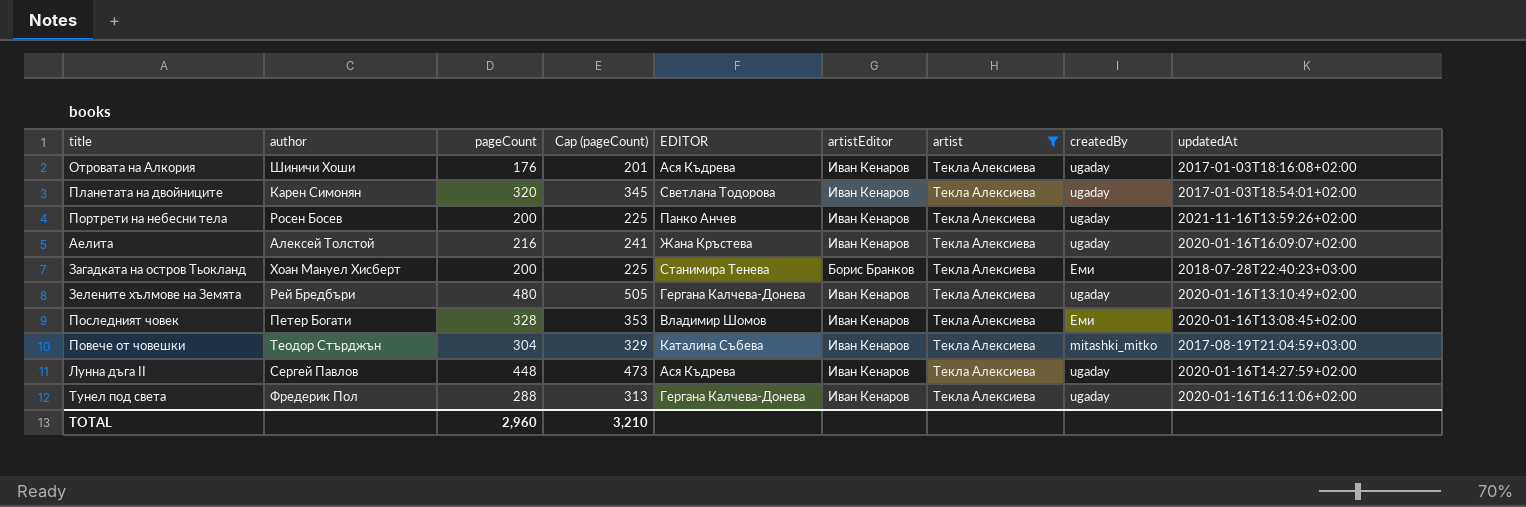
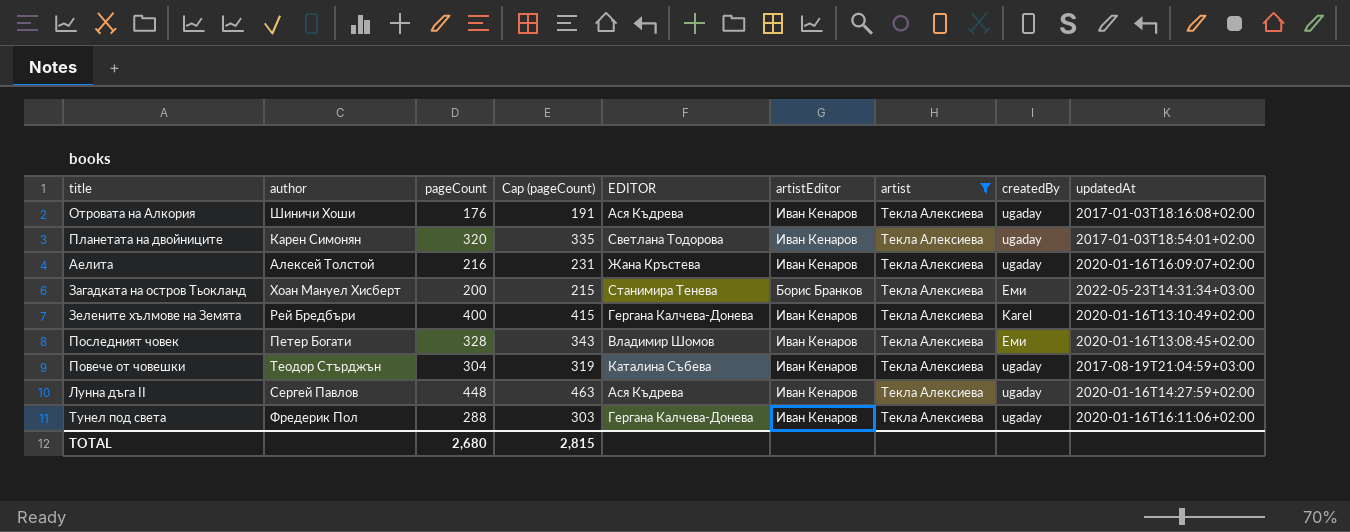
column Cap (pageCount) | formula: [pageCount] + 25 -> [pageCount] + 15
row Портрети на небесни тела: Росен Босев | 200 | 225 | Панко Анчев | Иван Кенаров | Текла Алексиева | ugaday | 2021-11-16T13:59:26+02:00 -> none
Загадката на остров Тьокланд | updatedAt: 2018-07-28T22:40:23+03:00 -> 2022-05-23T14:31:34+03:00
Зелените хълмове на Земята | pageCount: 480 -> 400
Зелените хълмове на Земята | createdBy: ugaday -> Karel
Повече от човешки | createdBy: mitashki_mitko -> ugaday
TOTAL | pageCount: 2,960 -> 2,680
TOTAL | Cap (pageCount): 3,210 -> 2,815

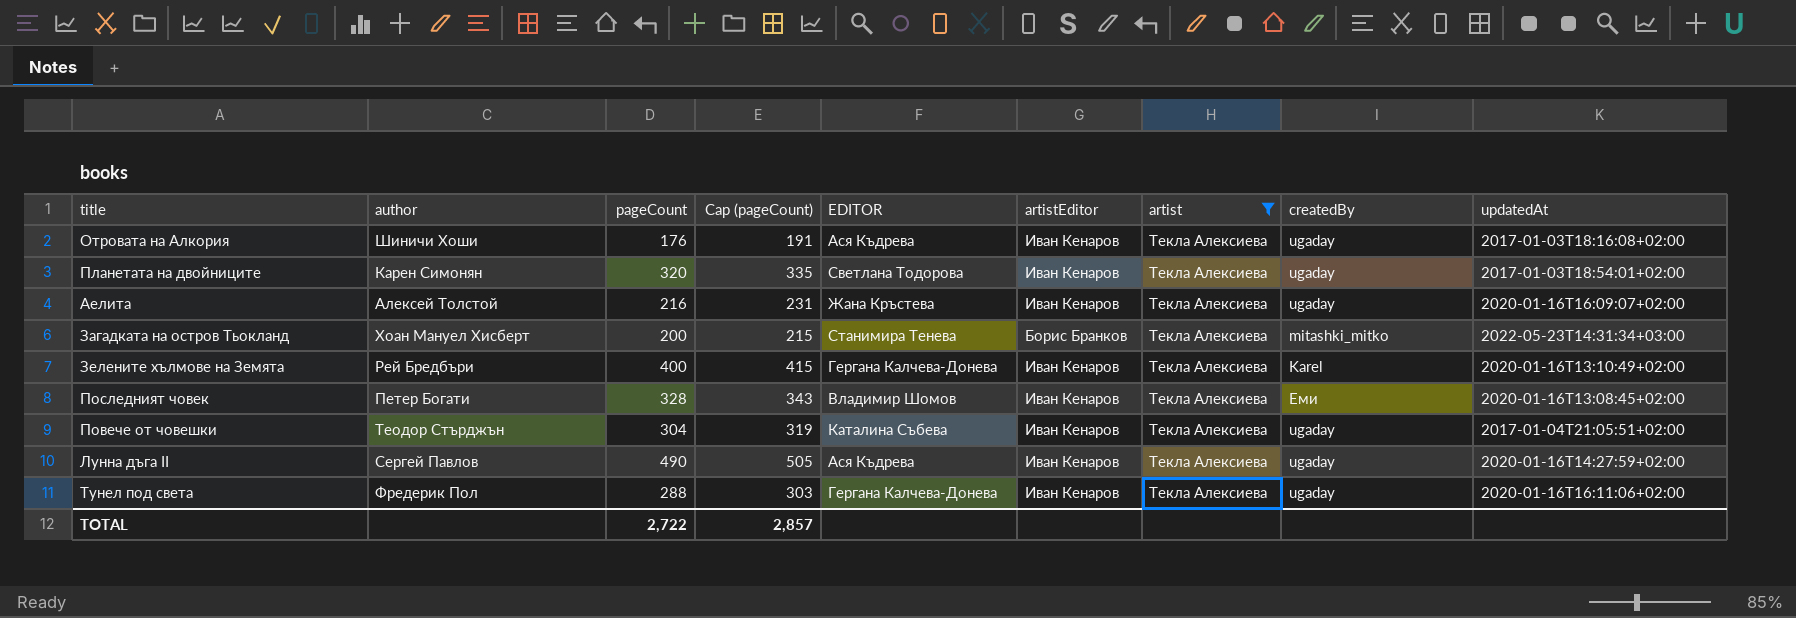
Загадката на остров Тьокланд | createdBy: Еми -> mitashki_mitko
Повече от човешки | updatedAt: 2017-08-19T21:04:59+03:00 -> 2017-01-04T21:05:51+02:00
Лунна дъга II | pageCount: 448 -> 490
Лунна дъга II | Cap (pageCount): 463 -> 505
TOTAL | pageCount: 2,680 -> 2,722
TOTAL | Cap (pageCount): 2,815 -> 2,857

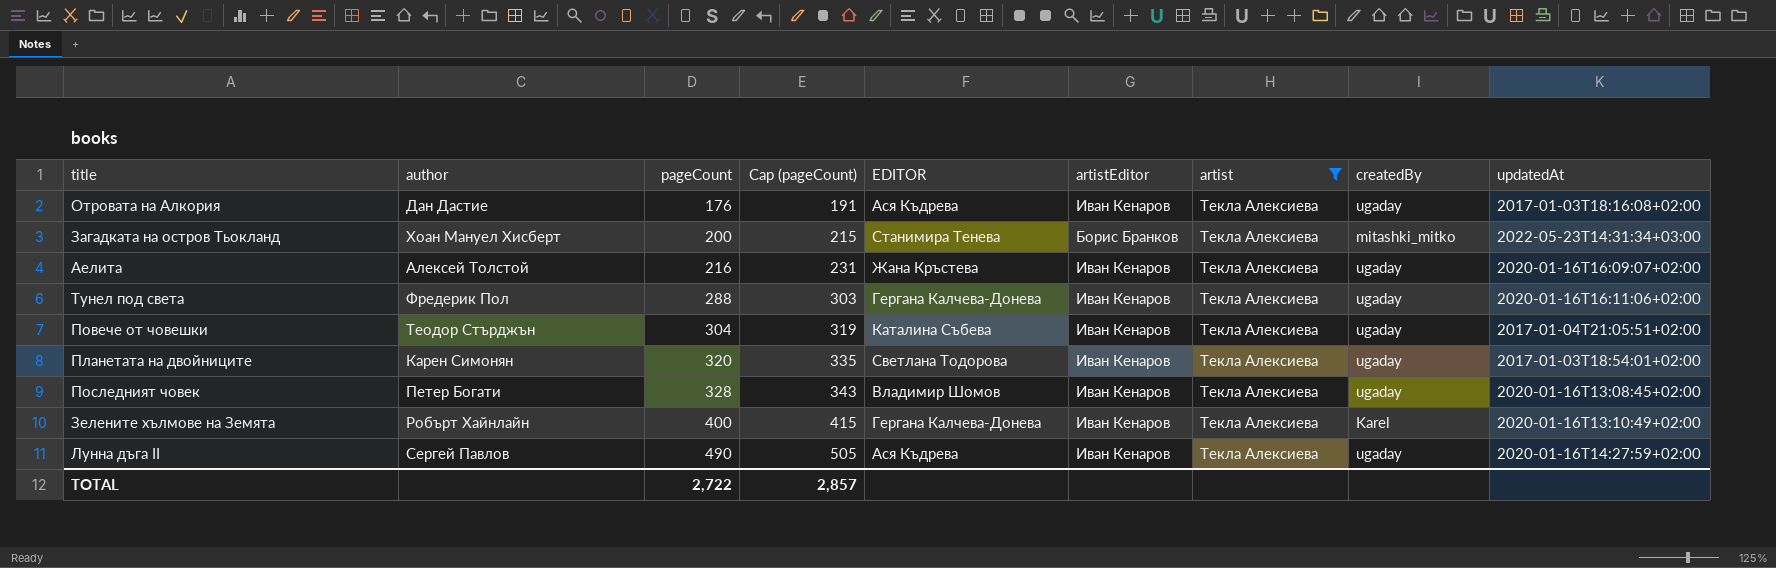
row order: none -> pageCount ascending
Отровата на Алкория | author: Шиничи Хоши -> Дан Дастие
Последният човек | createdBy: Еми -> ugaday
Зелените хълмове на Земята | author: Рей Бредбъри -> Робърт Хайнлайн

